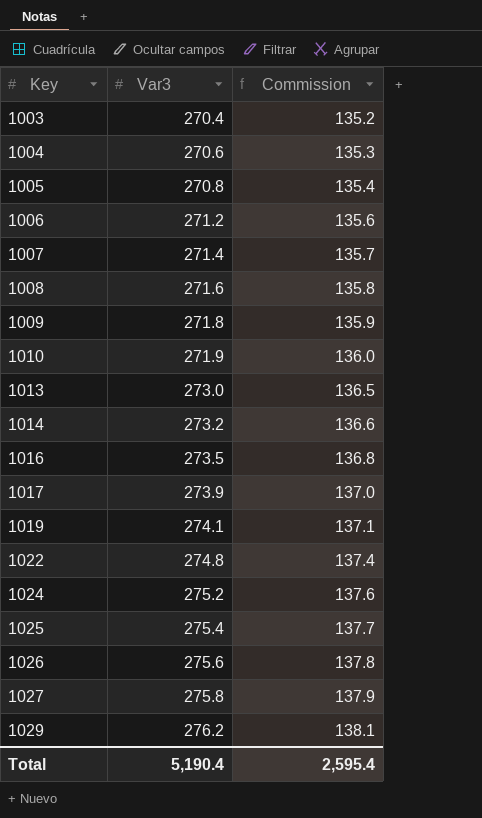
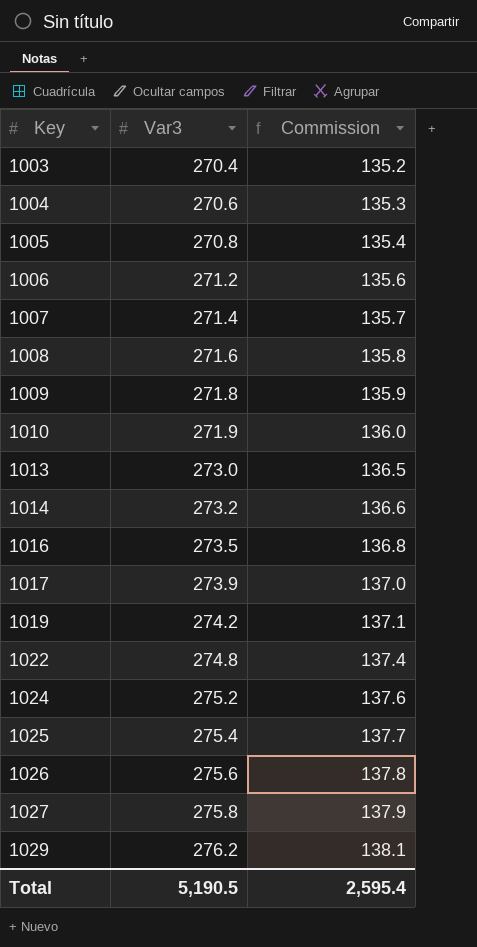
1019 | Var3: 274.1 -> 274.2
Total | Var3: 5,190.4 -> 5,190.5

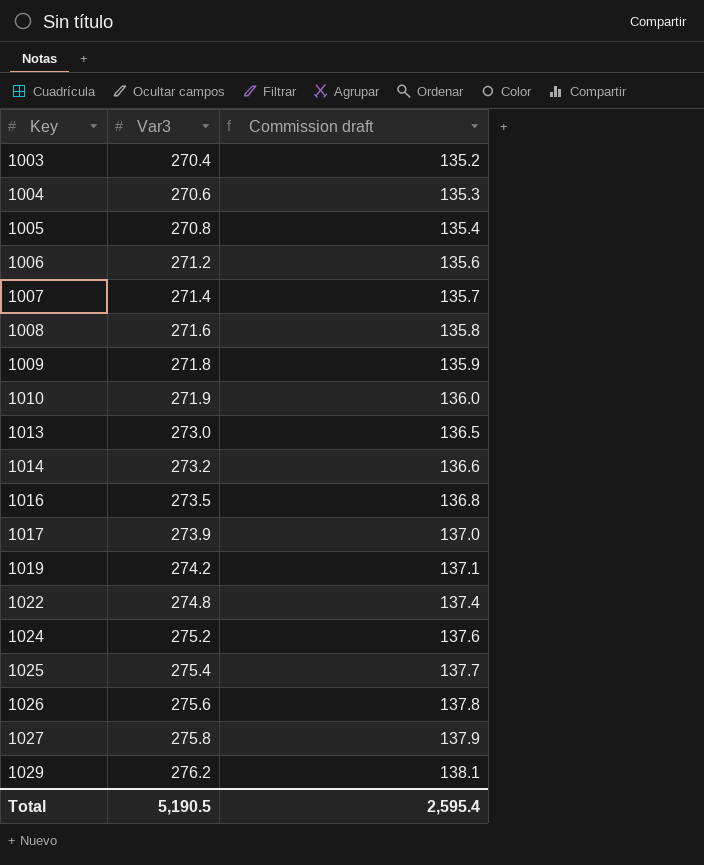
column name: Commission -> Commission draft

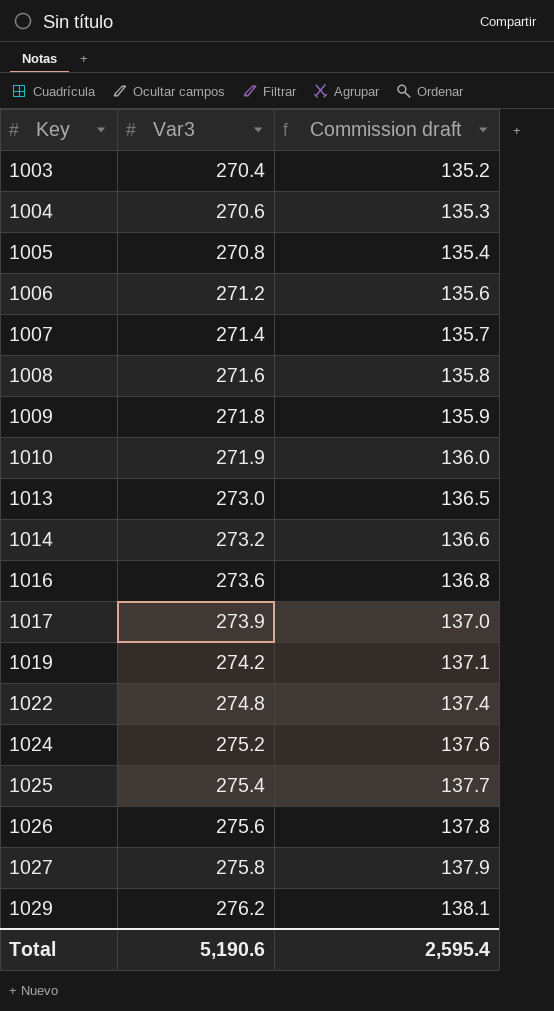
1016 | Var3: 273.5 -> 273.6
Total | Var3: 5,190.5 -> 5,190.6

